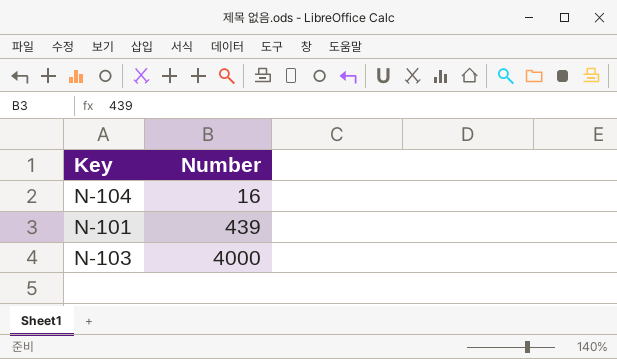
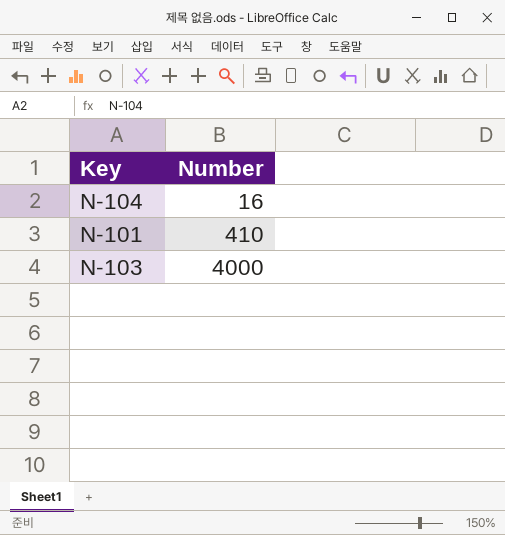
N-101 | Number: 439 -> 410

